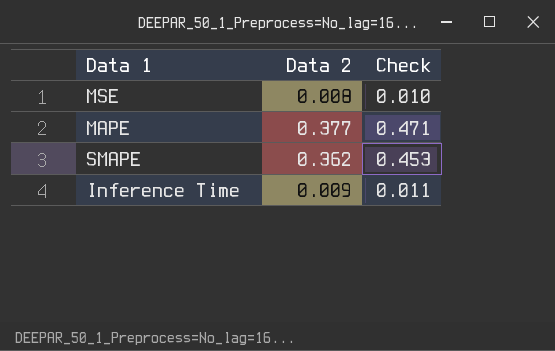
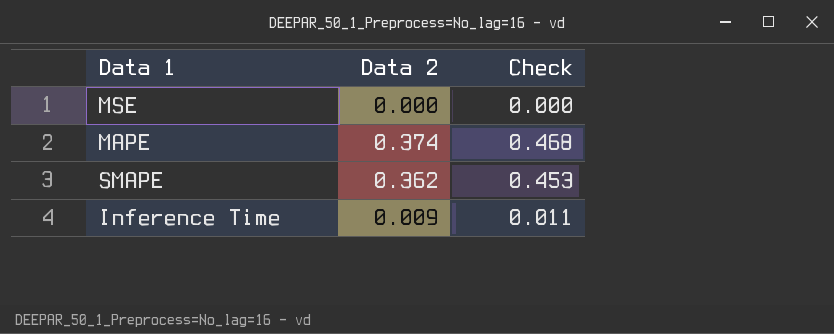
MSE | Data 2: 0.008 -> 0.000
MSE | Check: 0.010 -> 0.000
MAPE | Data 2: 0.377 -> 0.374
MAPE | Check: 0.471 -> 0.468

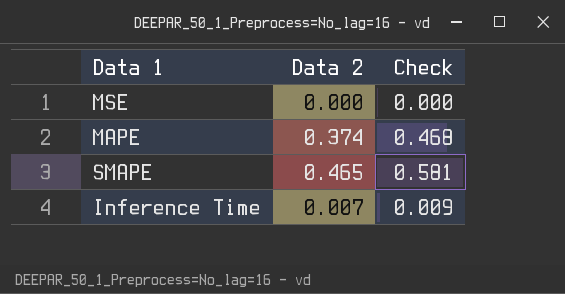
SMAPE | Data 2: 0.362 -> 0.465
SMAPE | Check: 0.453 -> 0.581
Inference Time | Data 2: 0.009 -> 0.007
Inference Time | Check: 0.011 -> 0.009

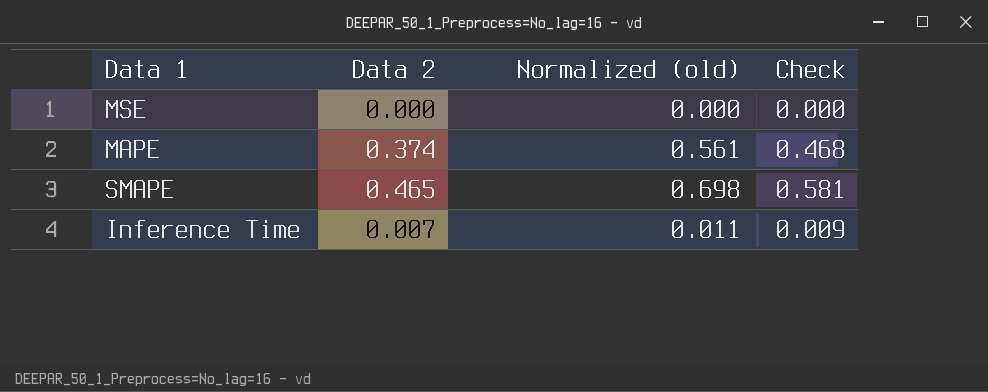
column Normalized (old) | formula: none -> [Data 2] * 1.5

